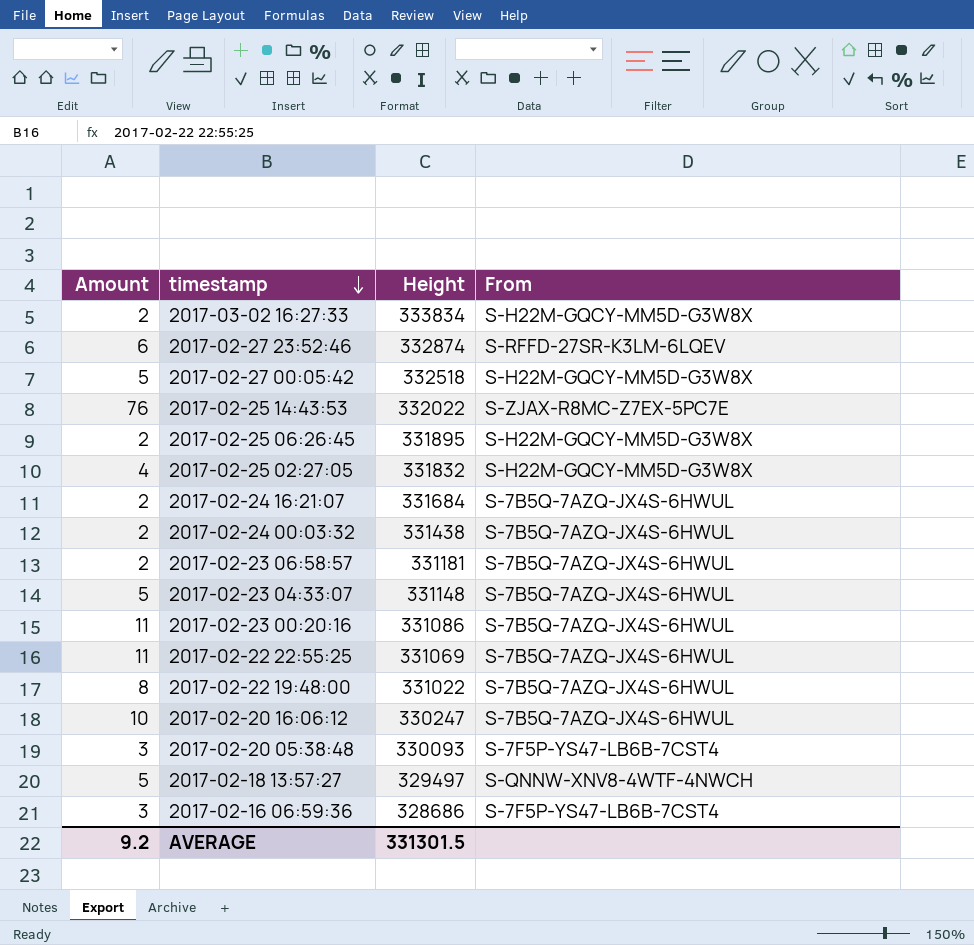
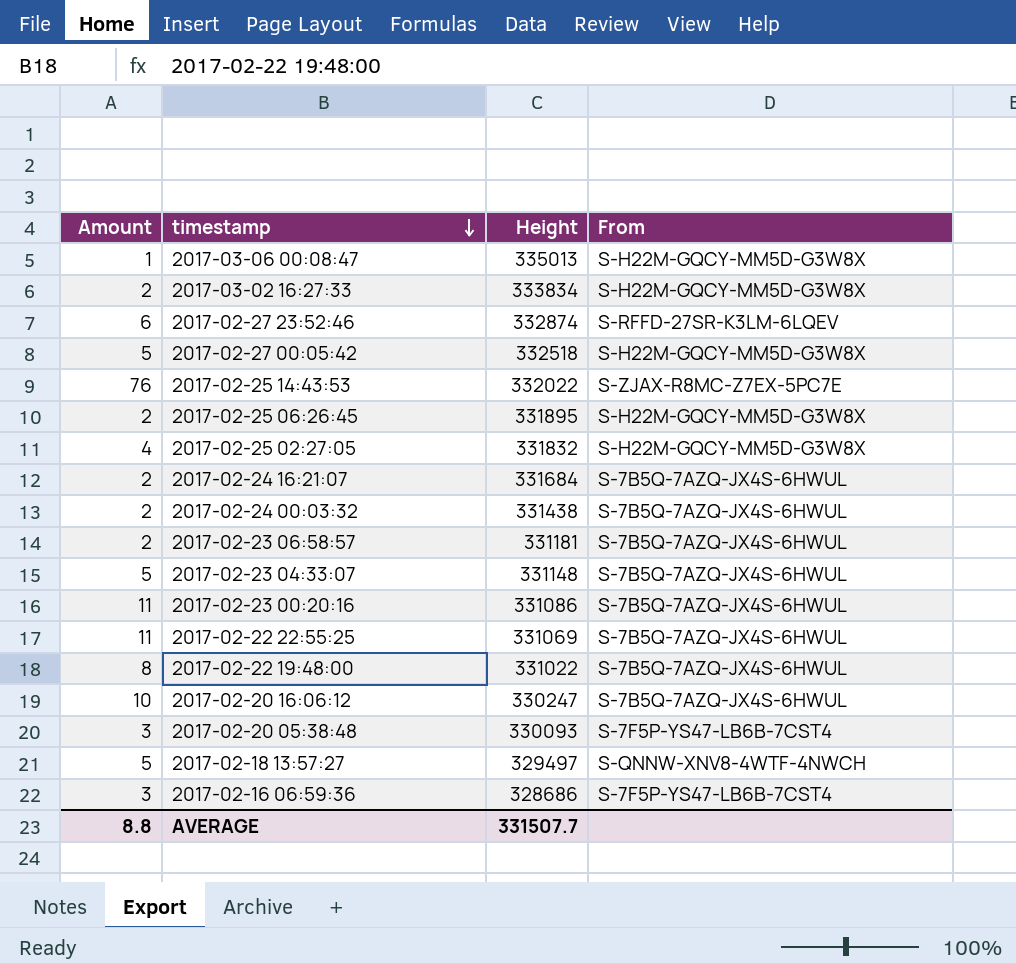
row 2017-03-06 00:08:47: none -> 1 | 335013 | S-H22M-GQCY-MM5D-G3W8X
AVERAGE | Amount: 9.2 -> 8.8
AVERAGE | Height: 331301.5 -> 331507.7

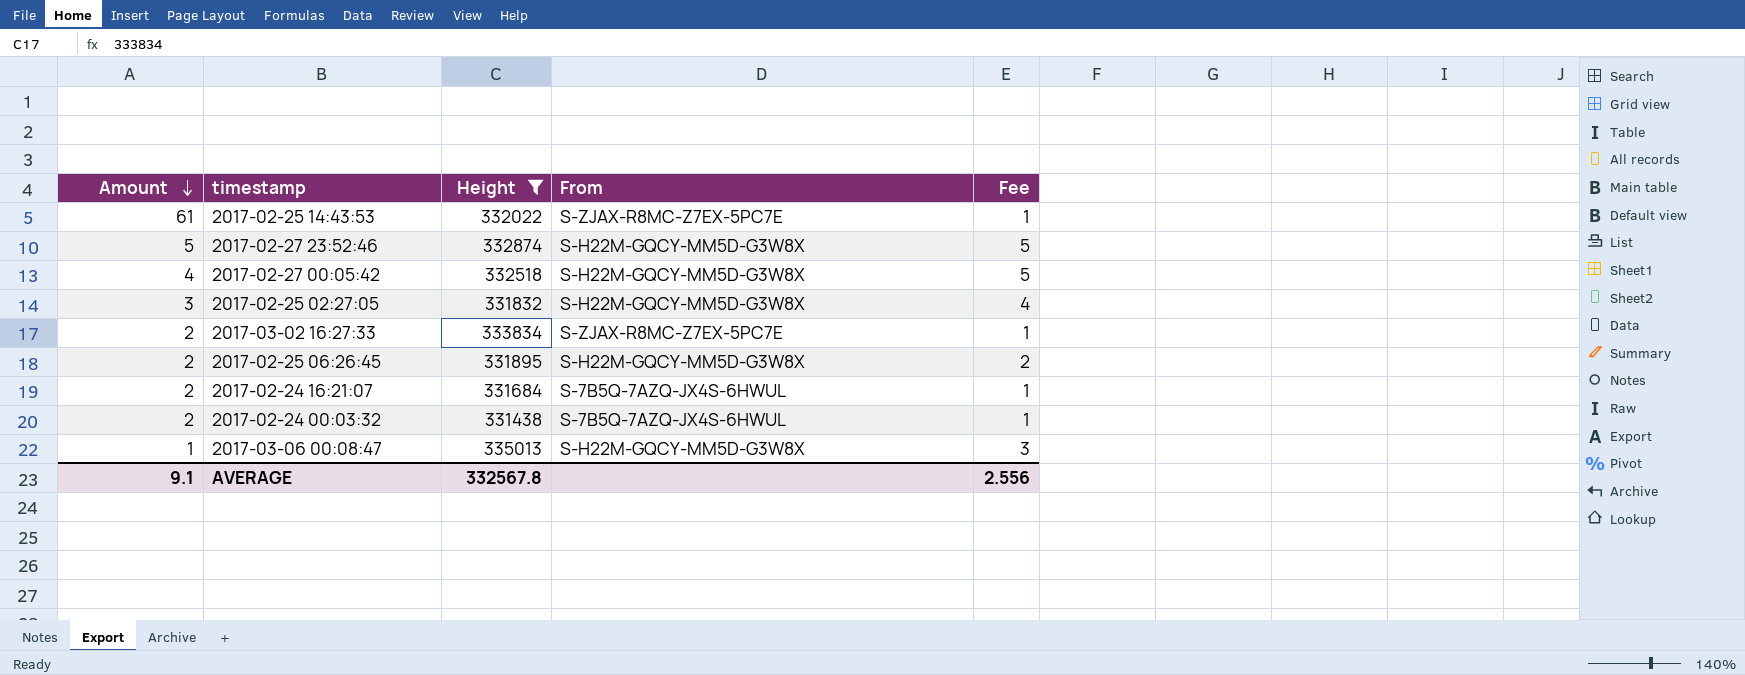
filter: none -> Height >= 331438
row order: timestamp descending -> Amount descending
column Fee | position: none -> 5
2017-02-25 14:43:53 | Amount: 76 -> 61
2017-02-27 23:52:46 | Amount: 6 -> 5
2017-02-27 23:52:46 | From: S-RFFD-27SR-K3LM-6LQEV -> S-H22M-GQCY-MM5D-G3W8X
2017-02-27 00:05:42 | Amount: 5 -> 4
2017-02-25 02:27:05 | Amount: 4 -> 3
2017-03-02 16:27:33 | From: S-H22M-GQCY-MM5D-G3W8X -> S-ZJAX-R8MC-Z7EX-5PC7E
AVERAGE | Amount: 8.8 -> 9.1
AVERAGE | Height: 331507.7 -> 332567.8

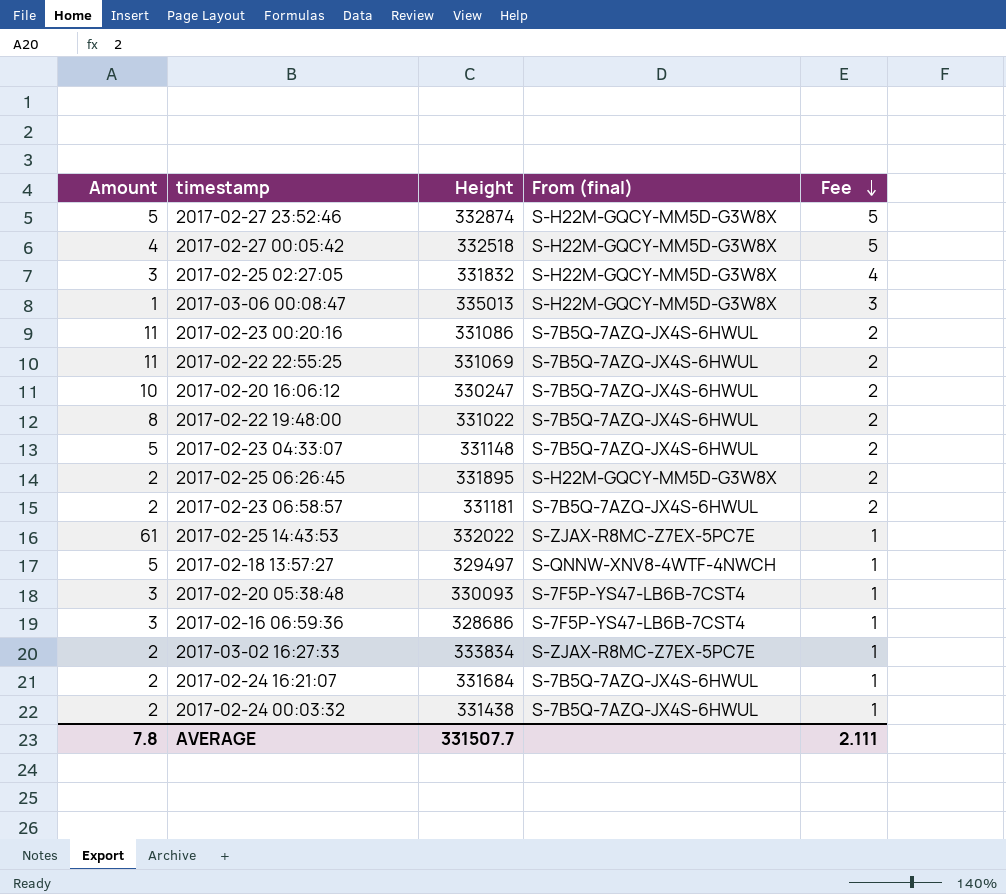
filter: Height >= 331438 -> none
row order: Amount descending -> Fee descending
column name: From -> From (final)
AVERAGE | Amount: 9.1 -> 7.8
AVERAGE | Height: 332567.8 -> 331507.7
AVERAGE | Fee: 2.556 -> 2.111

